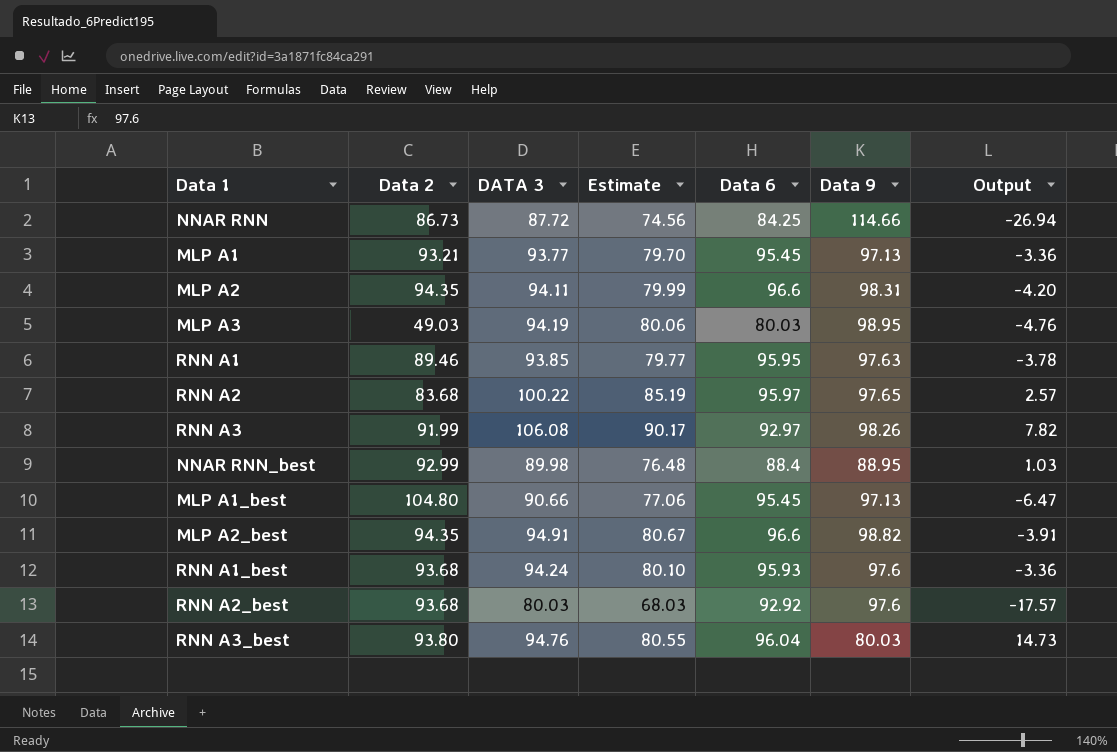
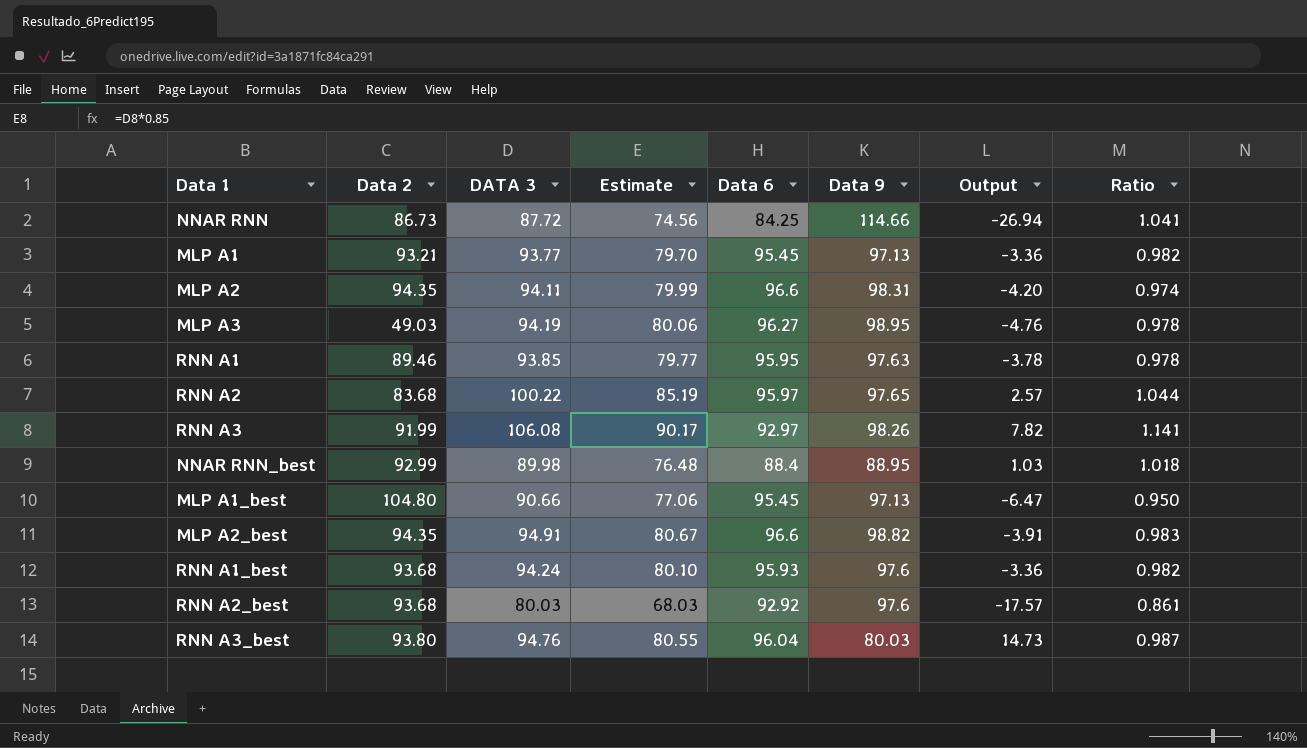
column Ratio | formula: none -> [DATA 3] / [Data 6]
MLP A3 | Data 6: 80.03 -> 96.27

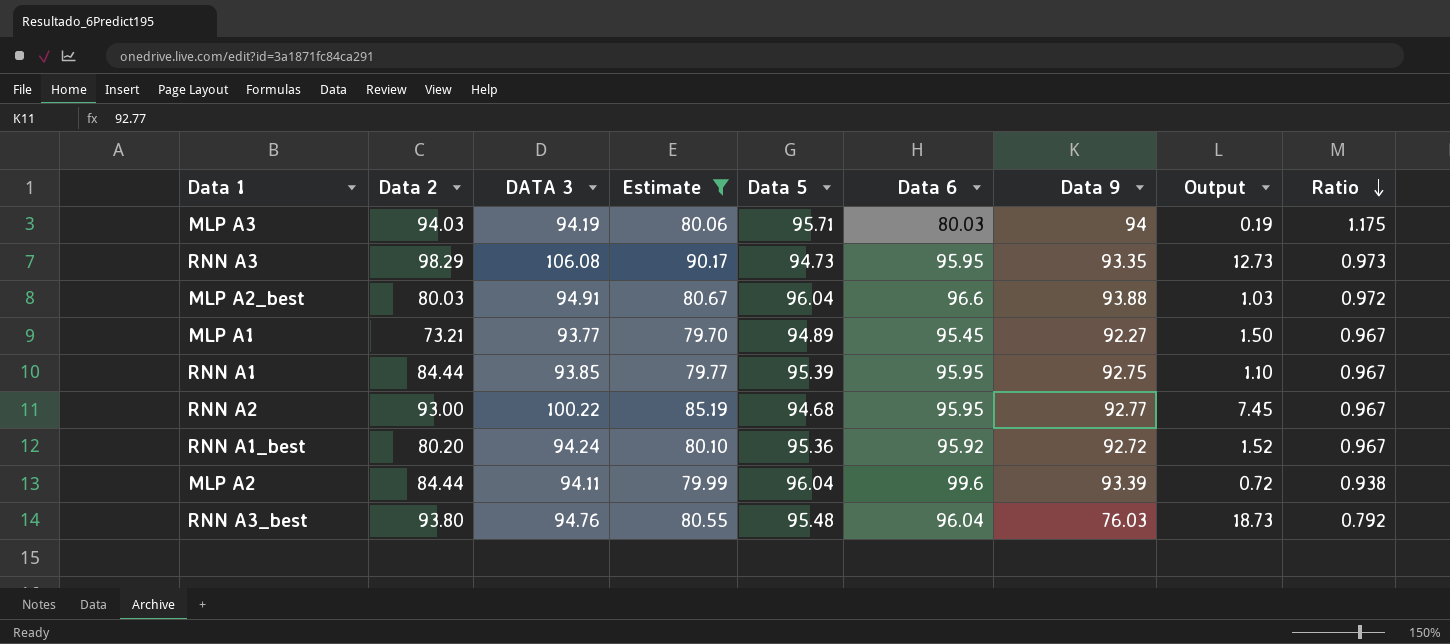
filter: none -> Estimate >= 79.70
row order: none -> Ratio descending
column Data 5 | position: none -> 5
column Ratio | formula: [DATA 3] / [Data 6] -> [Data 9] / [Data 6]
MLP A3 | Data 2: 49.03 -> 94.03
MLP A3 | Data 6: 96.27 -> 80.03
MLP A3 | Data 9: 98.95 -> 94
MLP A3 | Output: -4.76 -> 0.19
RNN A3 | Data 2: 91.99 -> 98.29
RNN A3 | Data 6: 92.97 -> 95.95
RNN A3 | Data 9: 98.26 -> 93.35
RNN A3 | Output: 7.82 -> 12.73
MLP A2_best | Data 2: 94.35 -> 80.03
MLP A2_best | Data 9: 98.82 -> 93.88
MLP A2_best | Output: -3.91 -> 1.03
MLP A1 | Data 2: 93.21 -> 73.21
MLP A1 | Data 9: 97.13 -> 92.27
MLP A1 | Output: -3.36 -> 1.50
RNN A1 | Data 2: 89.46 -> 84.44
RNN A1 | Data 9: 97.63 -> 92.75
RNN A1 | Output: -3.78 -> 1.10
RNN A2 | Data 2: 83.68 -> 93.00
RNN A2 | Data 6: 95.97 -> 95.95
RNN A2 | Data 9: 97.65 -> 92.77
RNN A2 | Output: 2.57 -> 7.45
RNN A1_best | Data 2: 93.68 -> 80.20
RNN A1_best | Data 6: 95.93 -> 95.92
RNN A1_best | Data 9: 97.6 -> 92.72
RNN A1_best | Output: -3.36 -> 1.52
MLP A2 | Data 2: 94.35 -> 84.44
MLP A2 | Data 6: 96.6 -> 99.6
MLP A2 | Data 9: 98.31 -> 93.39
MLP A2 | Output: -4.20 -> 0.72
RNN A3_best | Data 9: 80.03 -> 76.03
RNN A3_best | Output: 14.73 -> 18.73

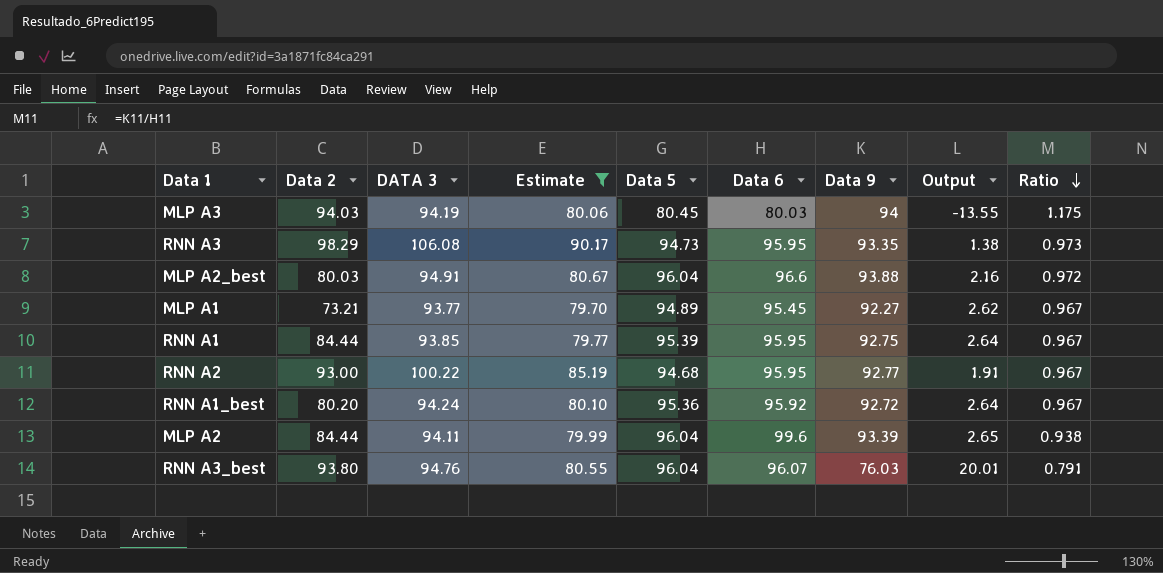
column Output | formula: [DATA 3] - [Data 9] -> [Data 5] - [Data 9]
MLP A3 | Data 5: 95.71 -> 80.45
RNN A3_best | Data 5: 95.48 -> 96.04
RNN A3_best | Data 6: 96.04 -> 96.07
RNN A3_best | Ratio: 0.792 -> 0.791

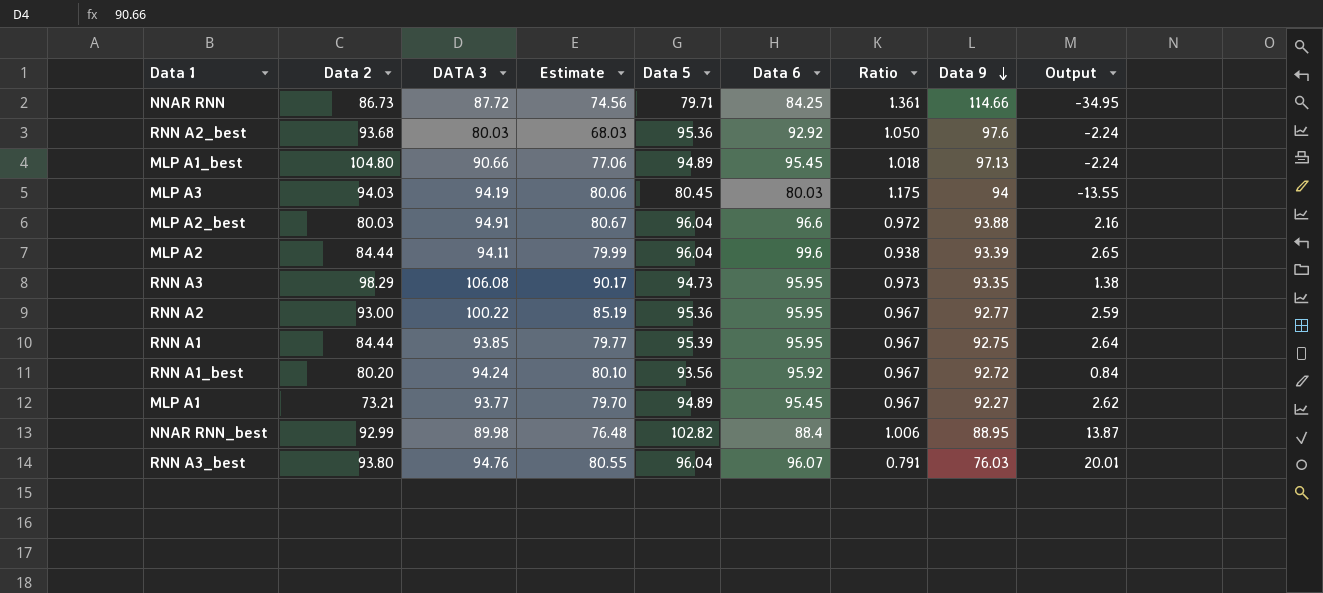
filter: Estimate >= 79.70 -> none
row order: Ratio descending -> Data 9 descending
column Ratio | position: 9 -> 7
RNN A2 | Data 5: 94.68 -> 95.36
RNN A2 | Output: 1.91 -> 2.59
RNN A1_best | Data 5: 95.36 -> 93.56
RNN A1_best | Output: 2.64 -> 0.84

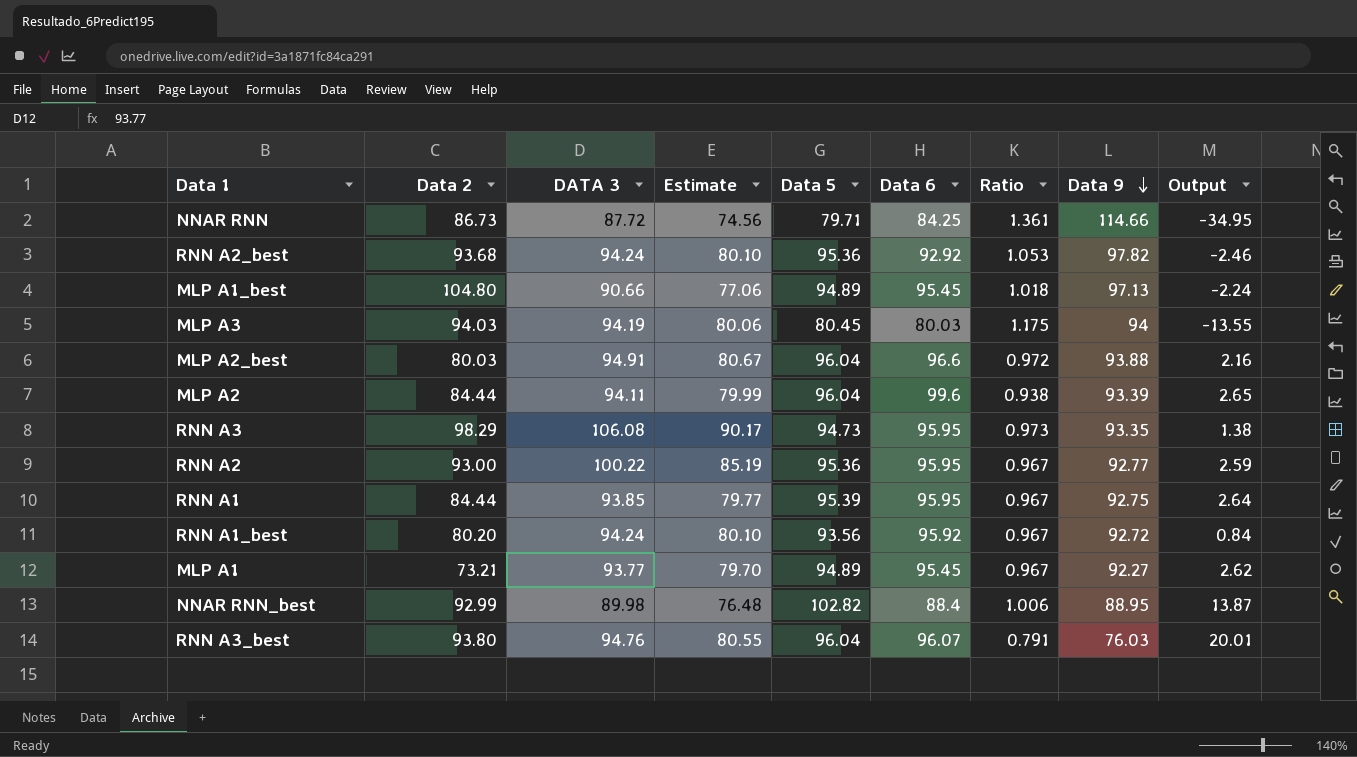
RNN A2_best | DATA 3: 80.03 -> 94.24
RNN A2_best | Estimate: 68.03 -> 80.10
RNN A2_best | Ratio: 1.050 -> 1.053
RNN A2_best | Data 9: 97.6 -> 97.82
RNN A2_best | Output: -2.24 -> -2.46

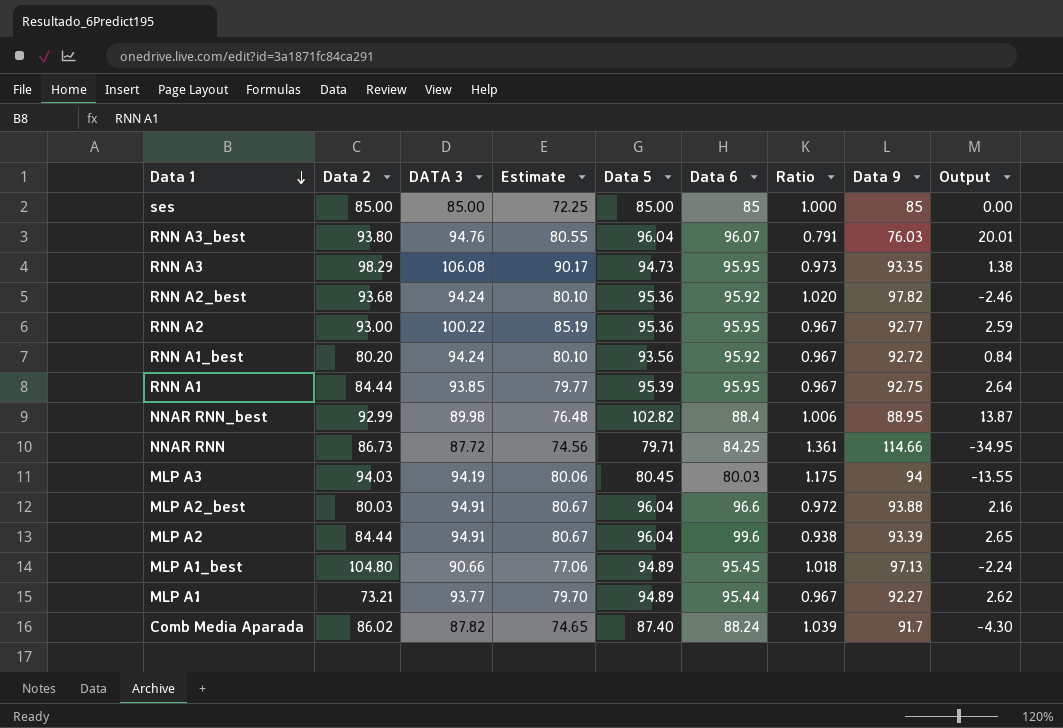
row order: Data 9 descending -> Data 1 descending
row ses: none -> 85.00 | 85.00 | 72.25 | 85.00 | 85 | 1.000 | 85 | 0.00
RNN A2_best | Data 6: 92.92 -> 95.92
RNN A2_best | Ratio: 1.053 -> 1.020
MLP A2 | DATA 3: 94.11 -> 94.91
MLP A2 | Estimate: 79.99 -> 80.67
MLP A1 | Data 6: 95.45 -> 95.44
row Comb Media Aparada: none -> 86.02 | 87.82 | 74.65 | 87.40 | 88.24 | 1.039 | 91.7 | -4.30

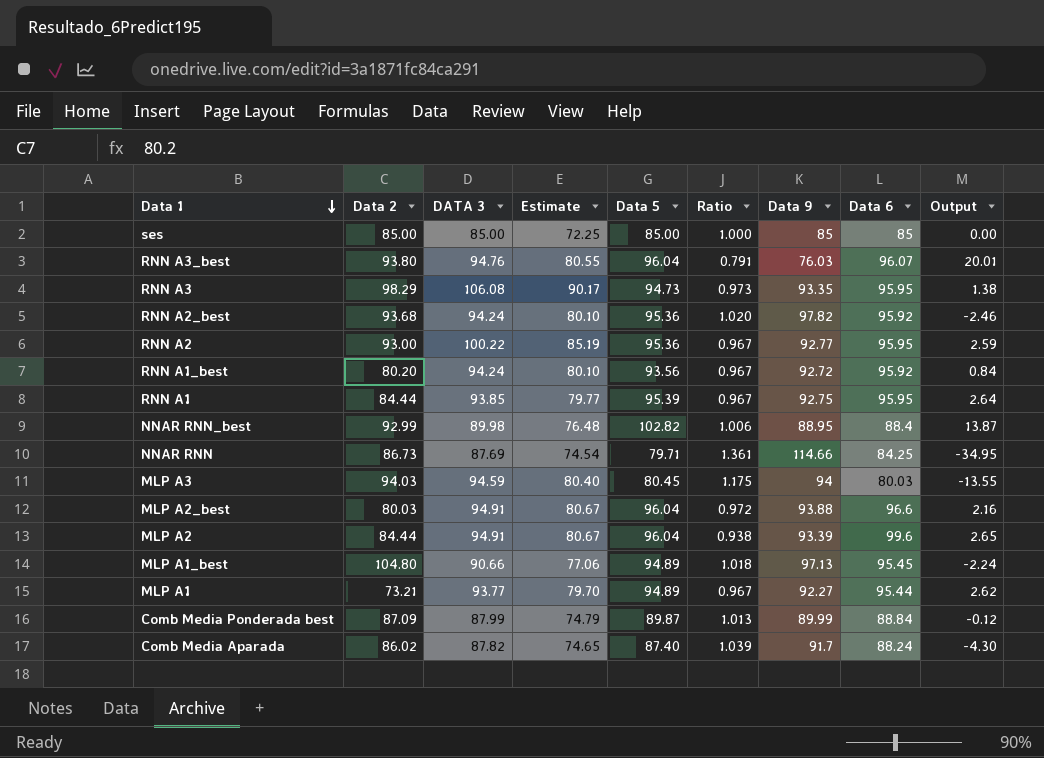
column Data 6 | position: 6 -> 8
NNAR RNN | DATA 3: 87.72 -> 87.69
NNAR RNN | Estimate: 74.56 -> 74.54
MLP A3 | DATA 3: 94.19 -> 94.59
MLP A3 | Estimate: 80.06 -> 80.40
row Comb Media Ponderada best: none -> 87.09 | 87.99 | 74.79 | 89.87 | 1.013 | 89.99 | 88.84 | -0.12

